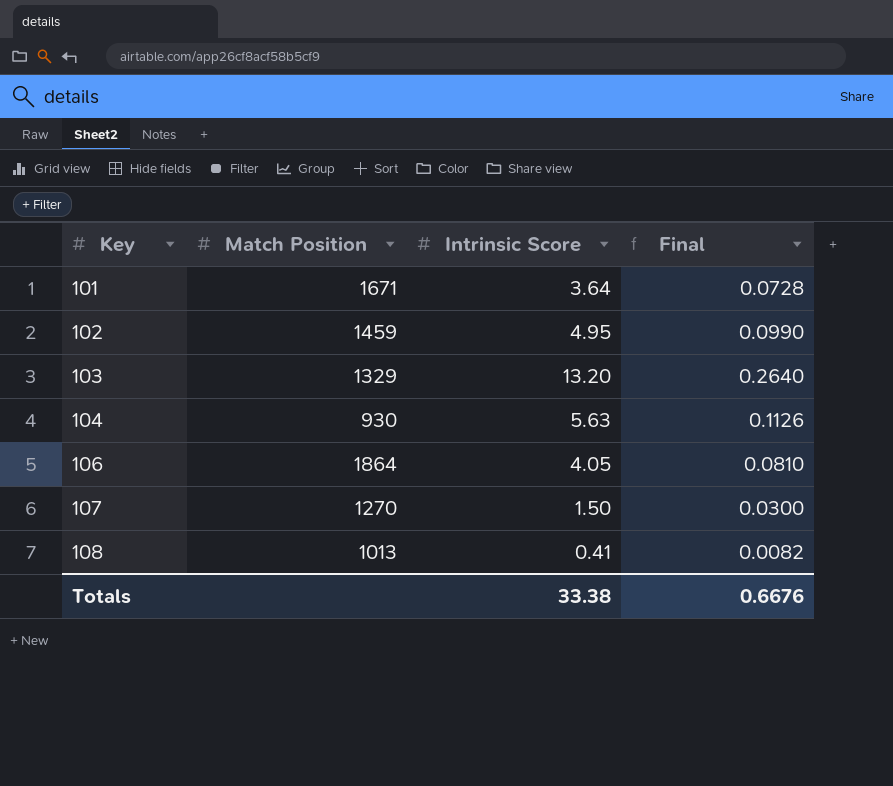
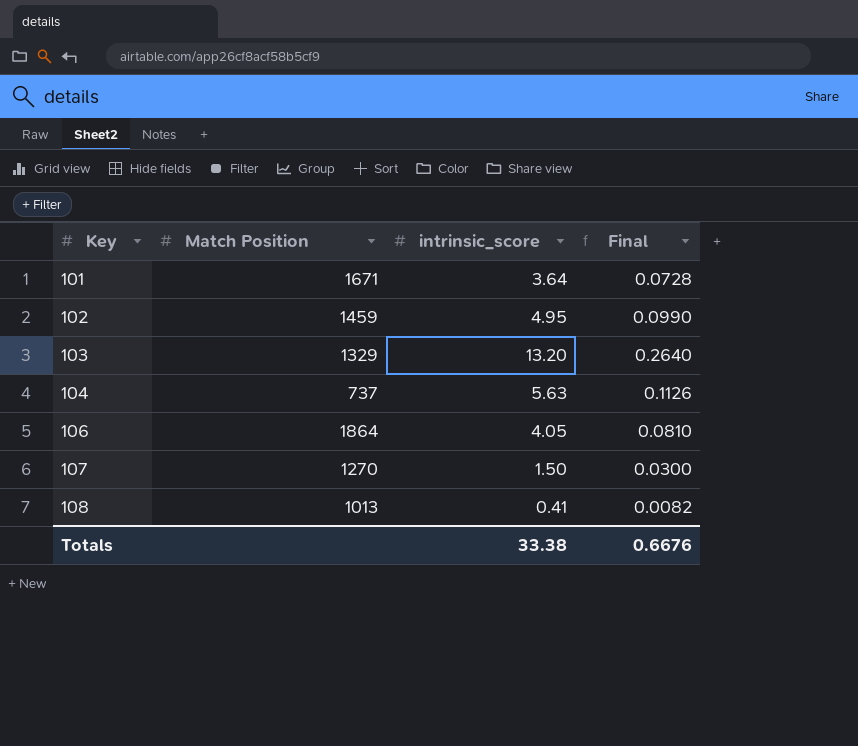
column name: Intrinsic Score -> intrinsic_score
104 | Match Position: 930 -> 737

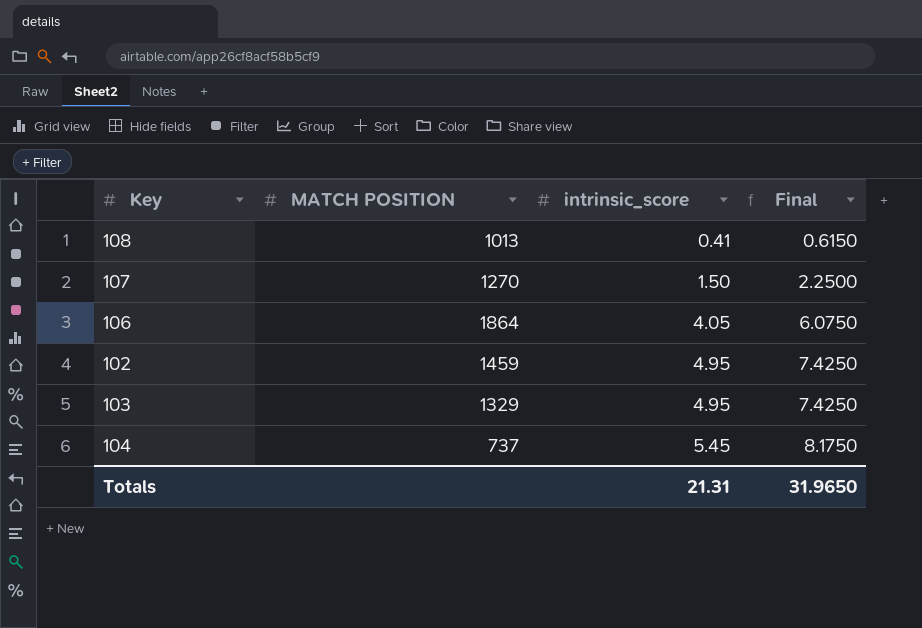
row order: Key ascending -> intrinsic_score ascending
column name: Match Position -> MATCH POSITION
column Final | formula: [intrinsic_score] * 0.02 -> [intrinsic_score] * 1.5
row 101: 1671 | 3.64 | 0.0728 -> none
103 | intrinsic_score: 13.20 -> 4.95
104 | intrinsic_score: 5.63 -> 5.45
Totals | intrinsic_score: 33.38 -> 21.31
Totals | Final: 0.6676 -> 31.9650

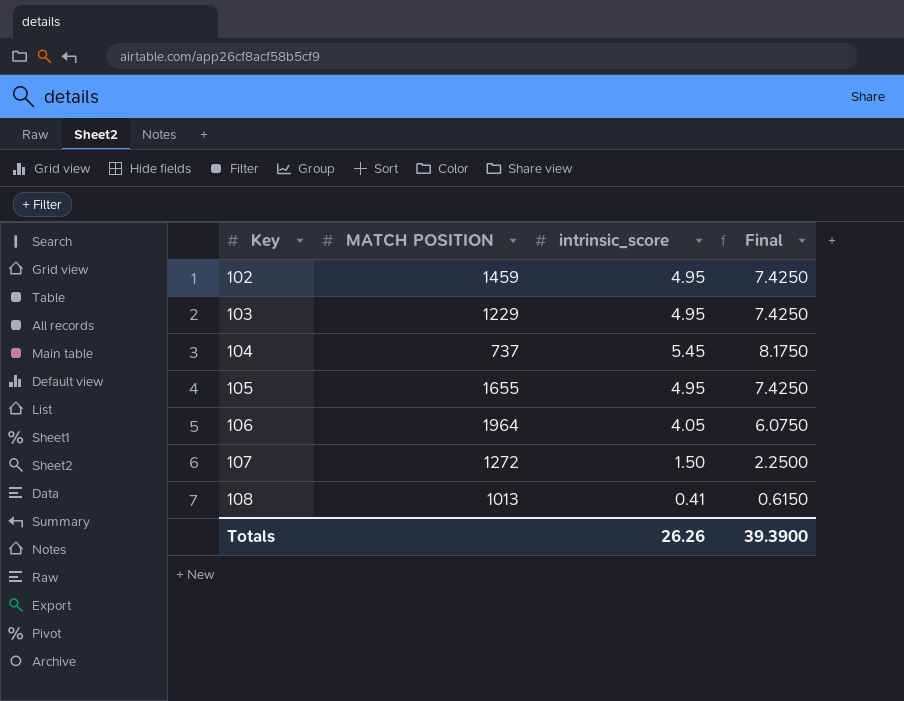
row order: intrinsic_score ascending -> Key ascending
103 | MATCH POSITION: 1329 -> 1229
row 105: none -> 1655 | 4.95 | 7.4250
106 | MATCH POSITION: 1864 -> 1964
107 | MATCH POSITION: 1270 -> 1272
Totals | intrinsic_score: 21.31 -> 26.26
Totals | Final: 31.9650 -> 39.3900

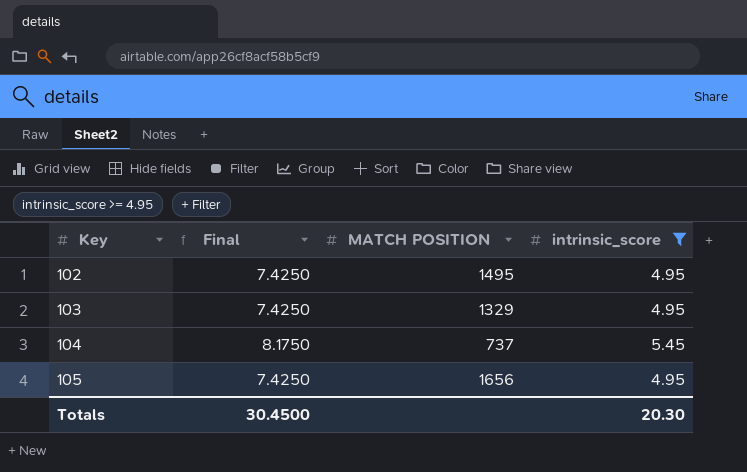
filter: none -> intrinsic_score >= 4.95
column Final | position: 4 -> 2
102 | MATCH POSITION: 1459 -> 1495
103 | MATCH POSITION: 1229 -> 1329
105 | MATCH POSITION: 1655 -> 1656
Totals | Final: 39.3900 -> 30.4500
Totals | intrinsic_score: 26.26 -> 20.30

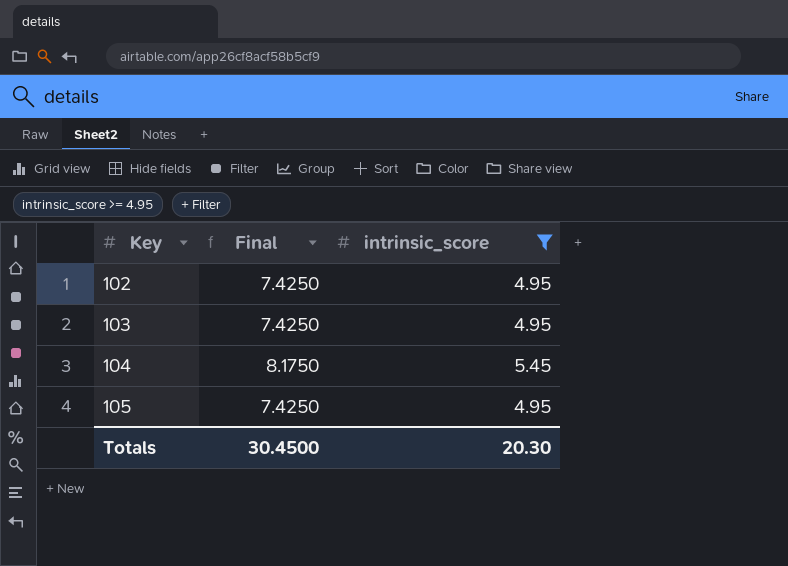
column MATCH POSITION | position: 3 -> none

